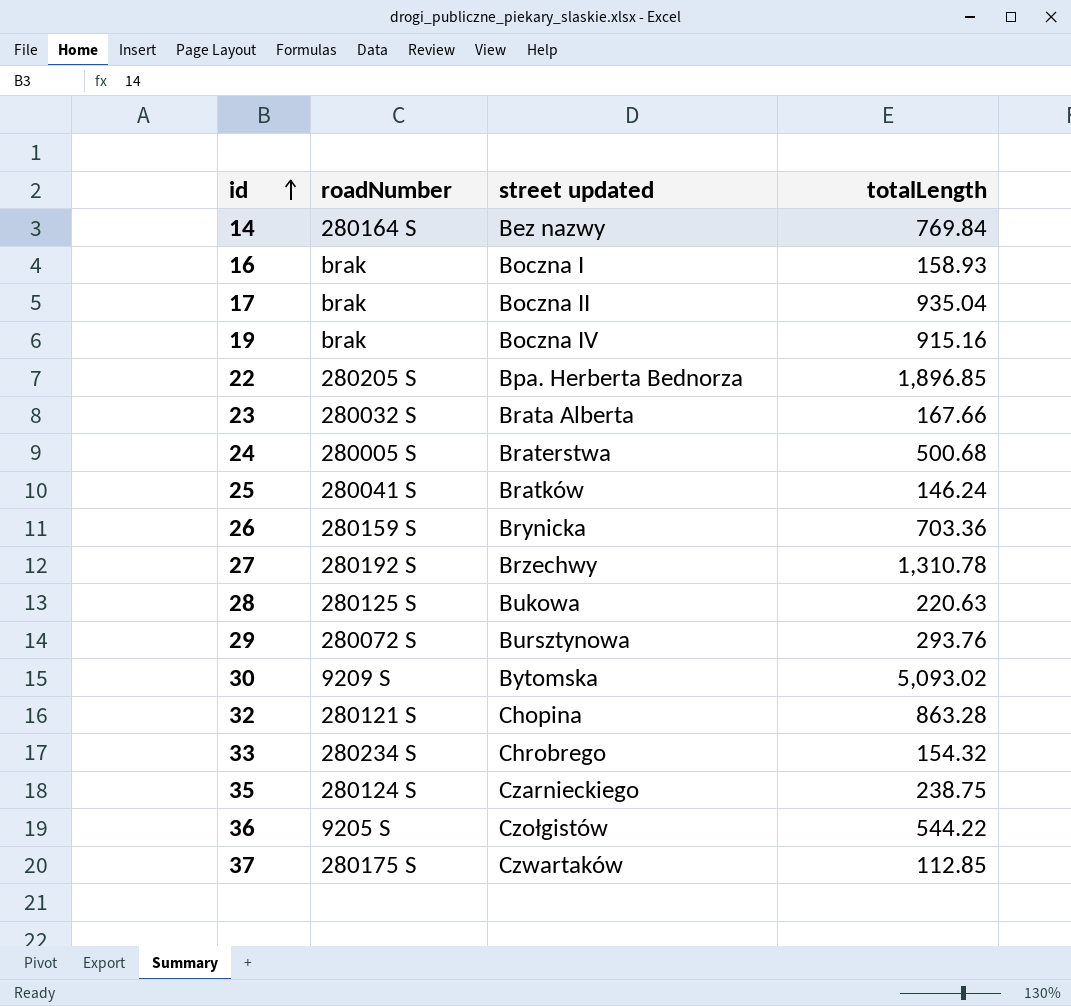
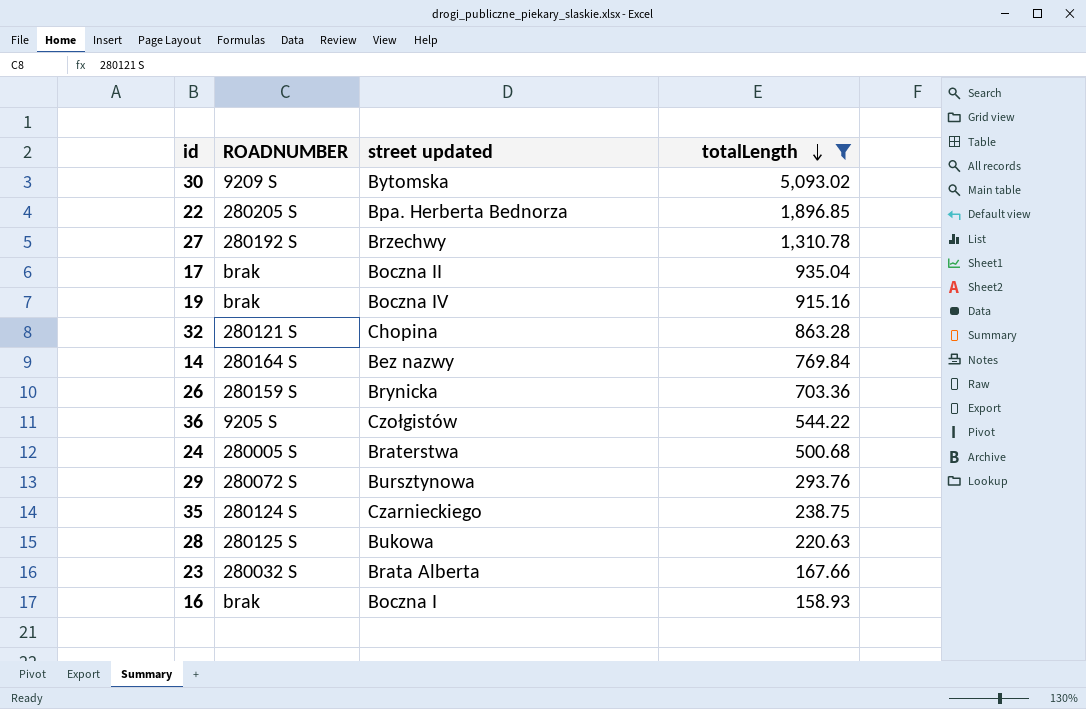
filter: none -> totalLength >= 158.93
row order: id ascending -> totalLength descending
column name: roadNumber -> ROADNUMBER

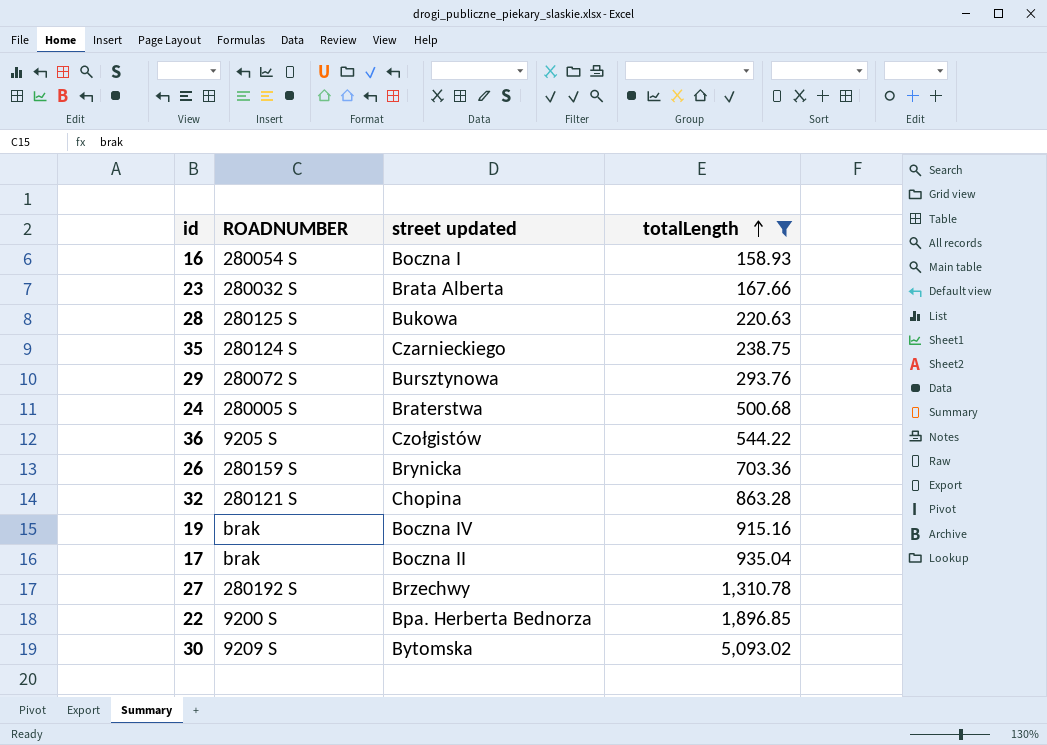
row order: totalLength descending -> totalLength ascending
row 14: 280164 S | Bez nazwy | 769.84 -> none
16 | ROADNUMBER: brak -> 280054 S
22 | ROADNUMBER: 280205 S -> 9200 S

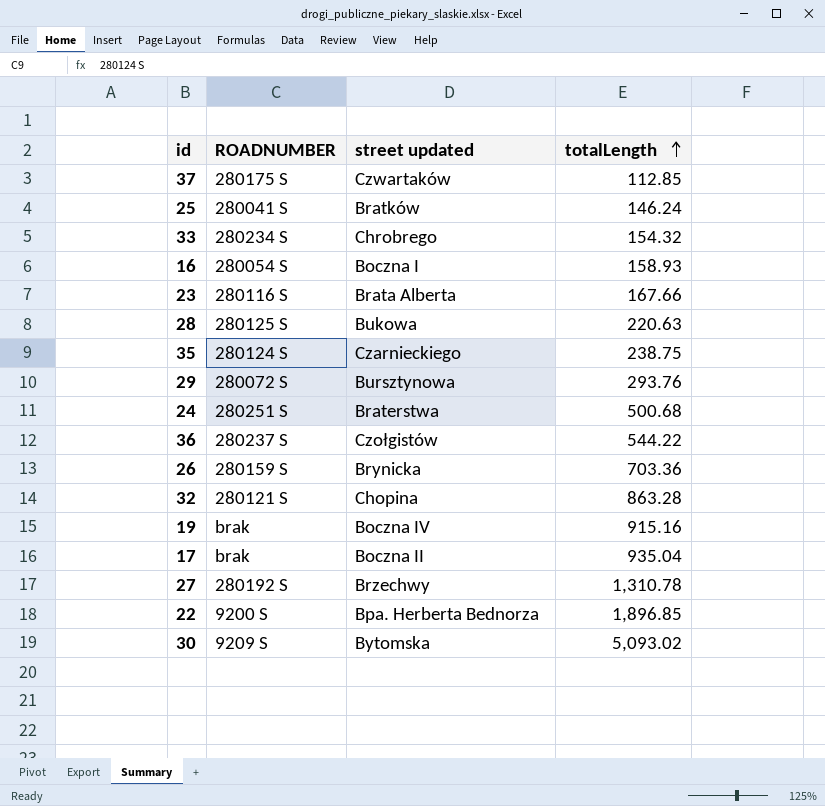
filter: totalLength >= 158.93 -> none
23 | ROADNUMBER: 280032 S -> 280116 S
24 | ROADNUMBER: 280005 S -> 280251 S
36 | ROADNUMBER: 9205 S -> 280237 S

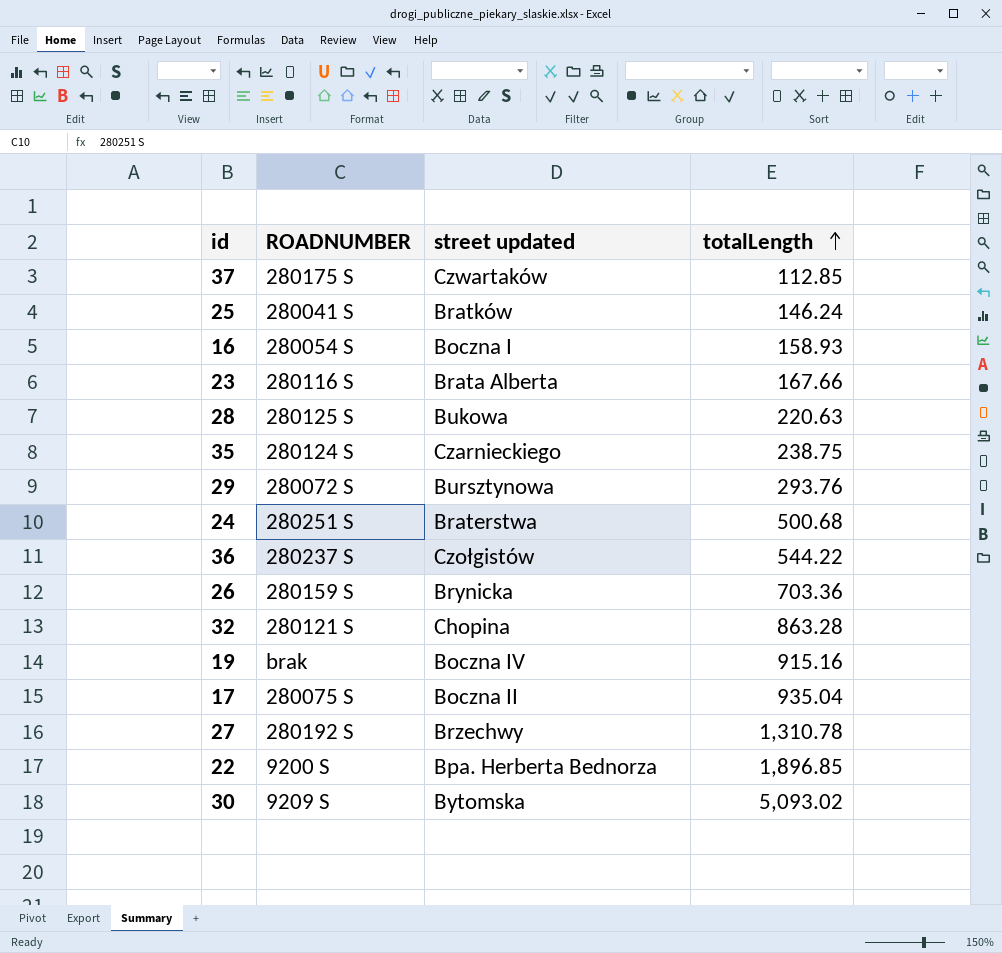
row 33: 280234 S | Chrobrego | 154.32 -> none
17 | ROADNUMBER: brak -> 280075 S

